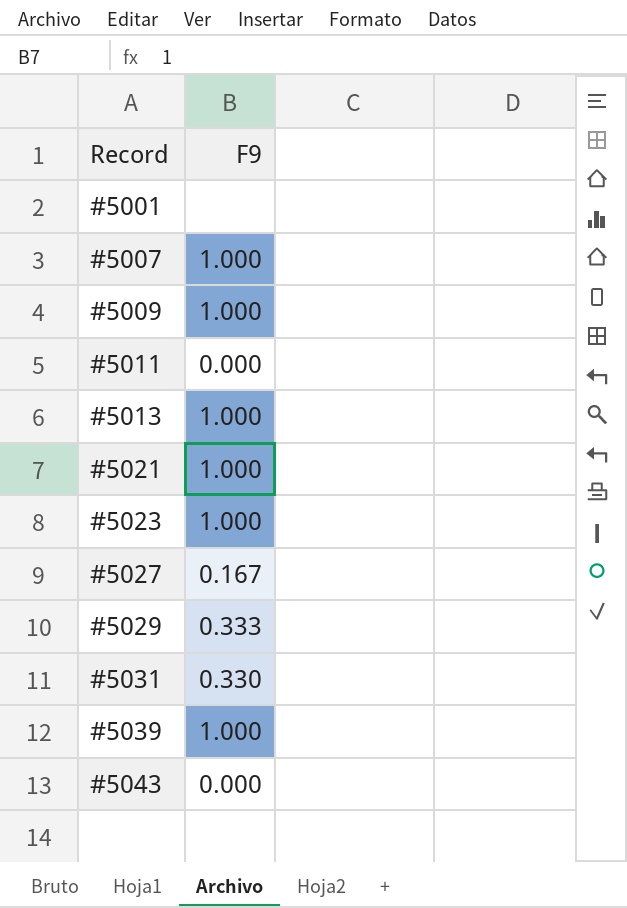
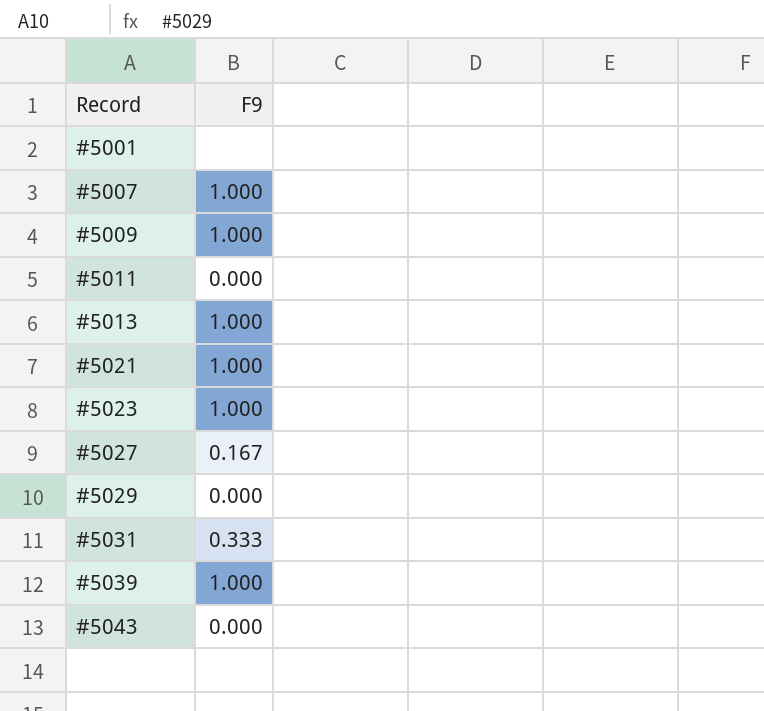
#5029 | F9: 0.333 -> 0.000
#5031 | F9: 0.330 -> 0.333

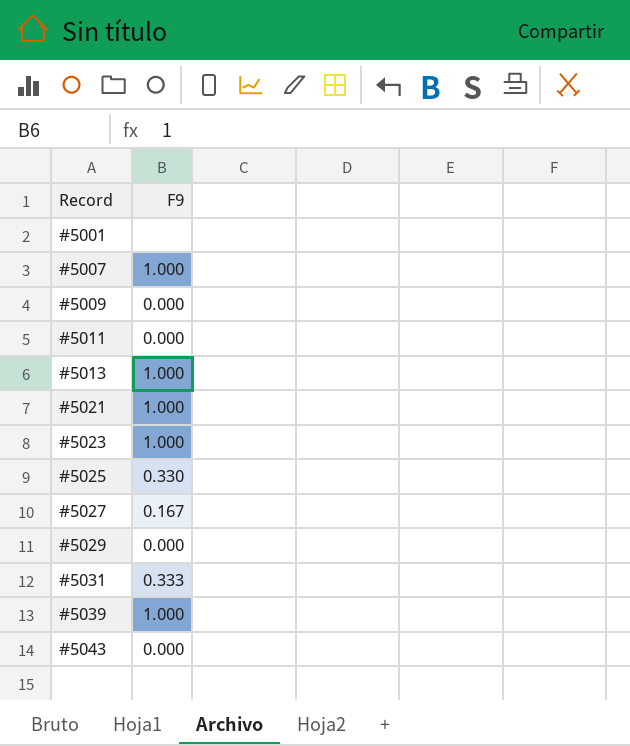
#5009 | F9: 1.000 -> 0.000
row #5025: none -> 0.330

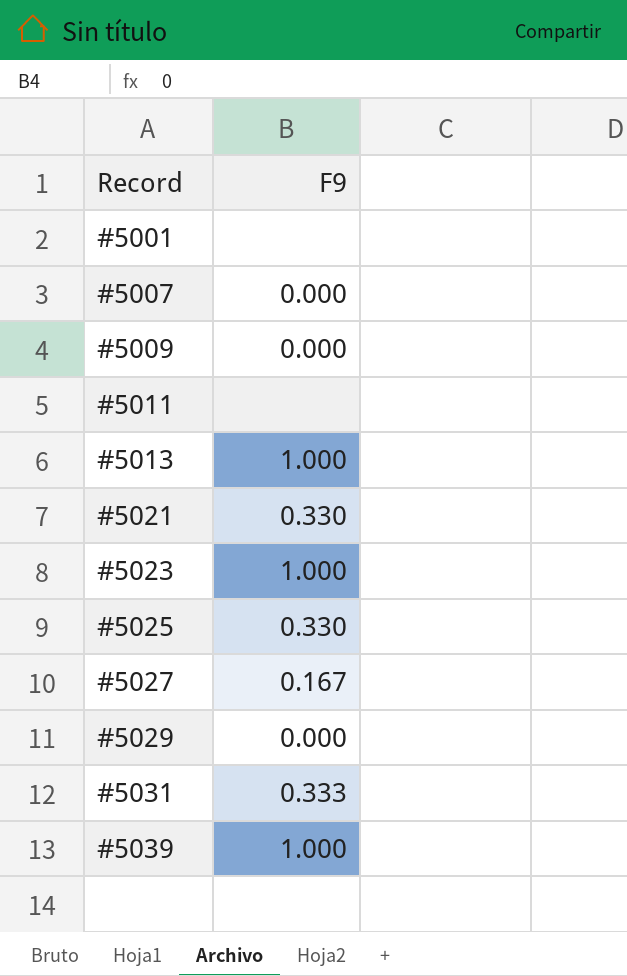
row #5043: 0.000 -> none
#5007 | F9: 1.000 -> 0.000
#5011 | F9: 0.000 -> none
#5021 | F9: 1.000 -> 0.330

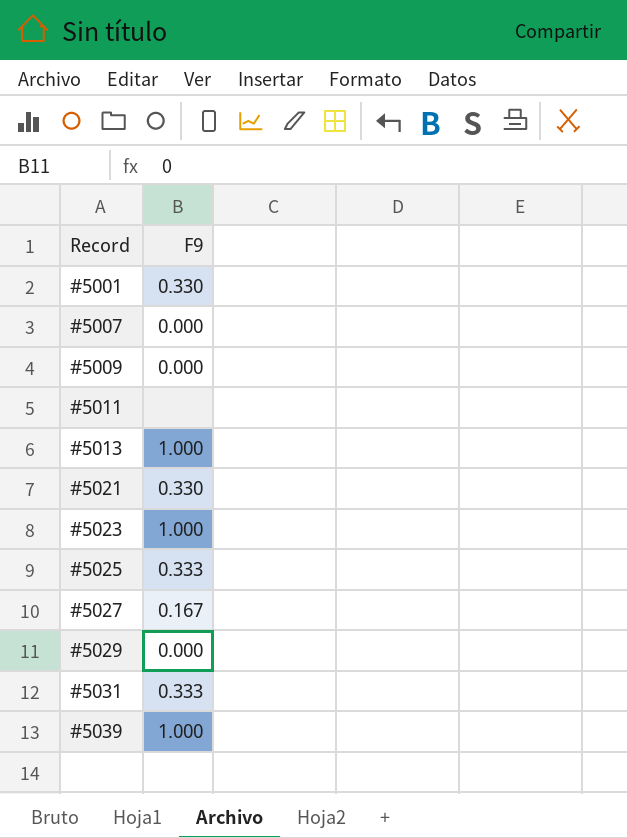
#5001 | F9: none -> 0.330
#5025 | F9: 0.330 -> 0.333

